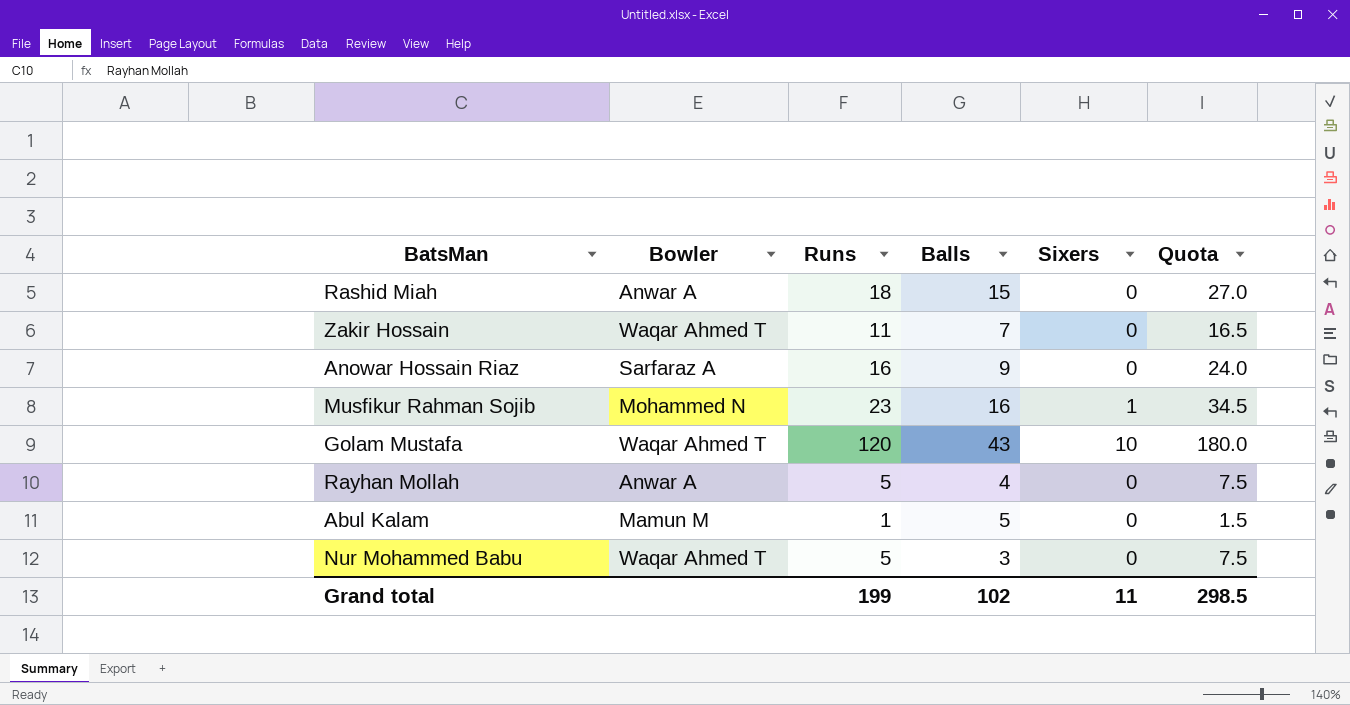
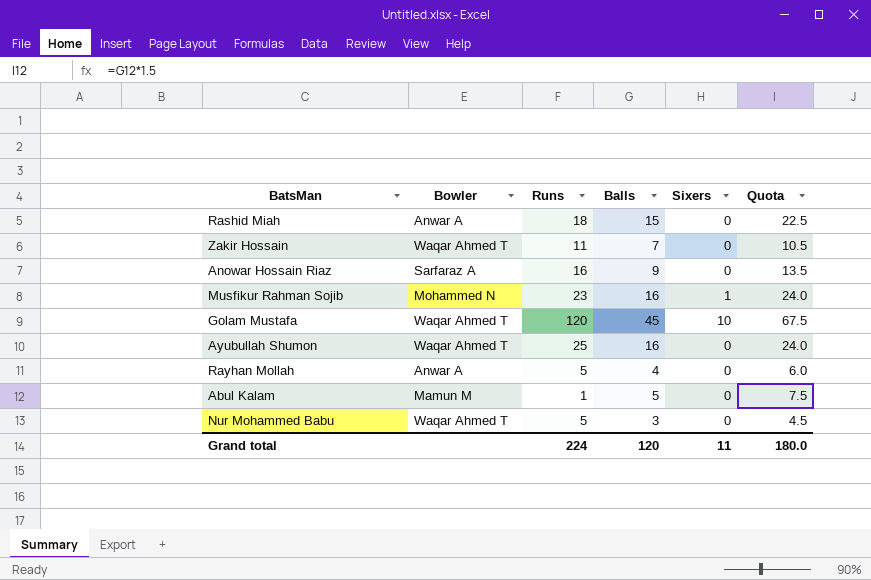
column Quota | formula: [Runs] * 1.5 -> [Balls] * 1.5
Golam Mustafa | Balls: 43 -> 45
row Ayubullah Shumon: none -> Waqar Ahmed T | 25 | 16 | 0 | 24.0
Grand total | Runs: 199 -> 224
Grand total | Balls: 102 -> 120
Grand total | Quota: 298.5 -> 180.0

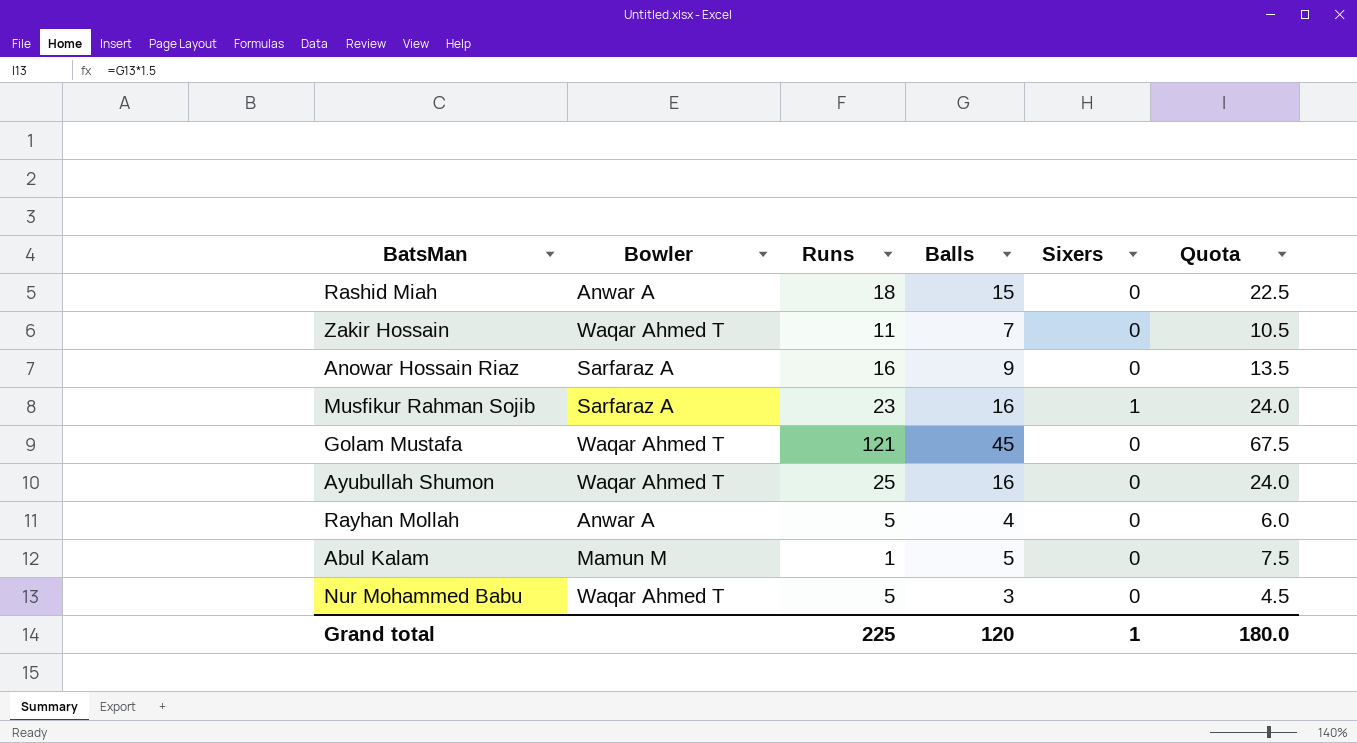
Musfikur Rahman Sojib | Bowler: Mohammed N -> Sarfaraz A
Golam Mustafa | Runs: 120 -> 121
Golam Mustafa | Sixers: 10 -> 0
Grand total | Runs: 224 -> 225
Grand total | Sixers: 11 -> 1

